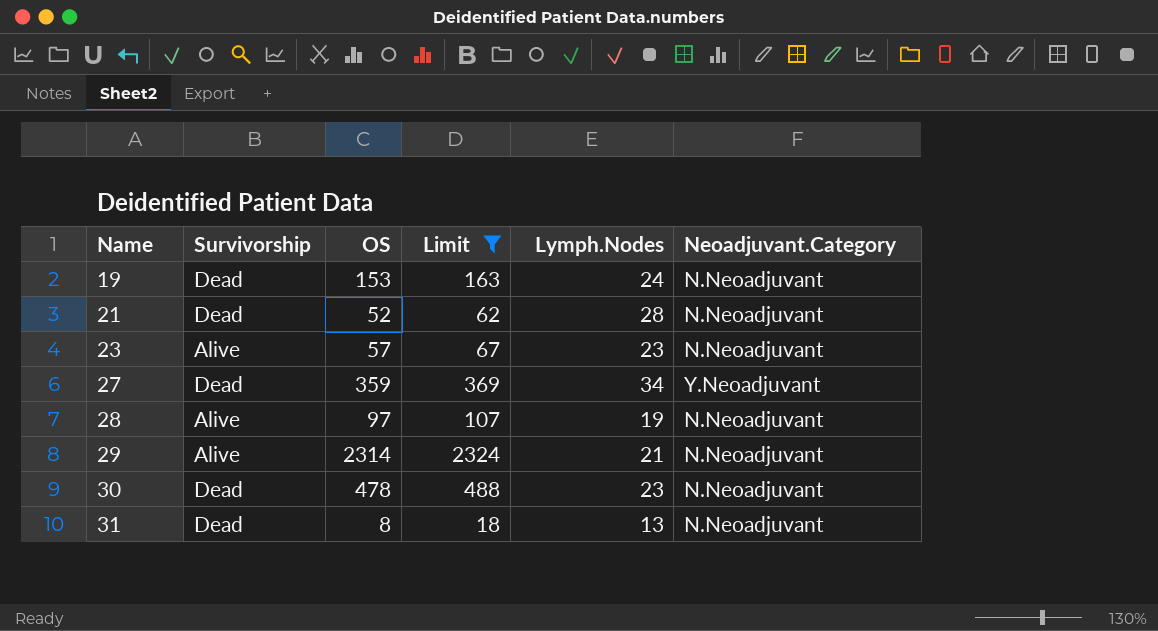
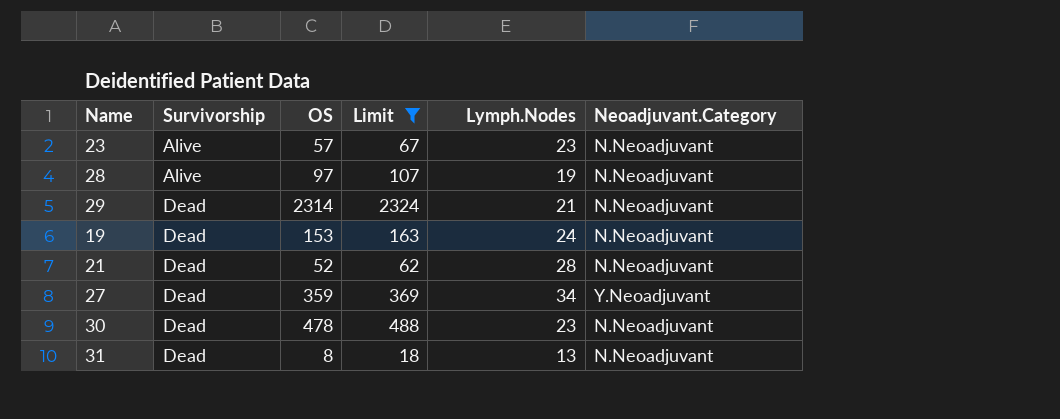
row order: Name ascending -> Survivorship ascending
29 | Survivorship: Alive -> Dead

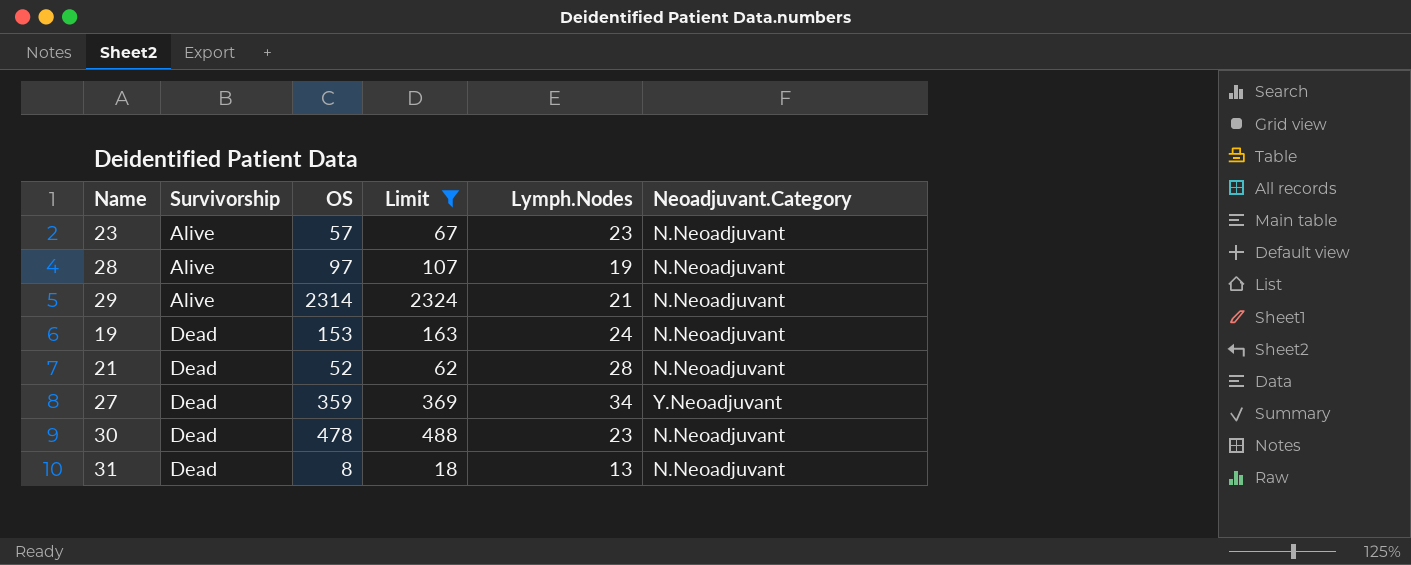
29 | Survivorship: Dead -> Alive

